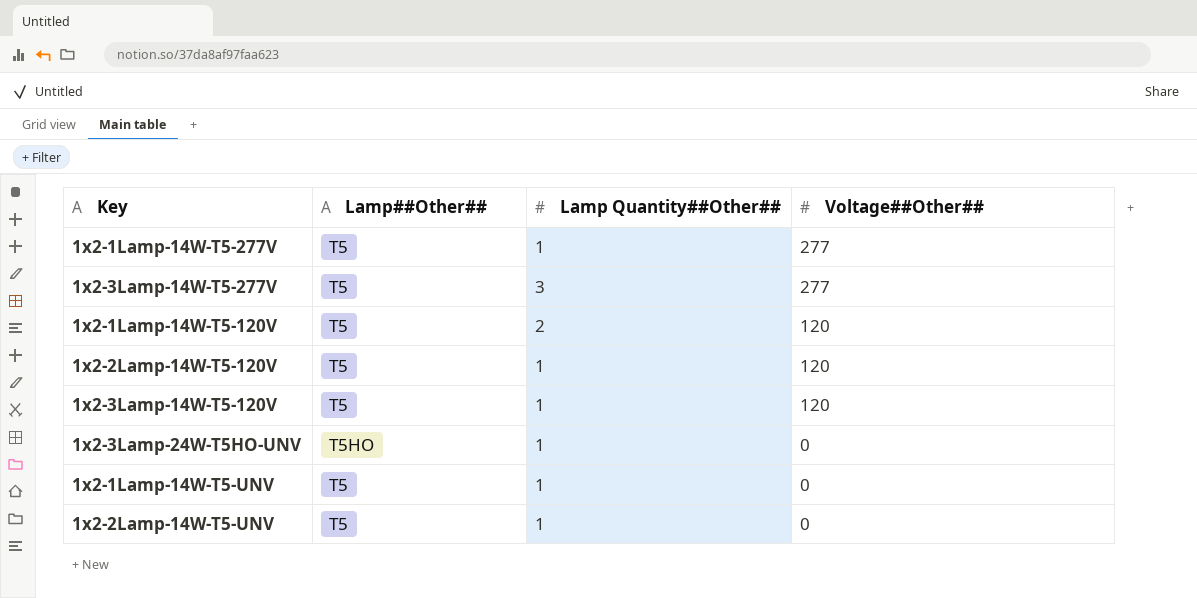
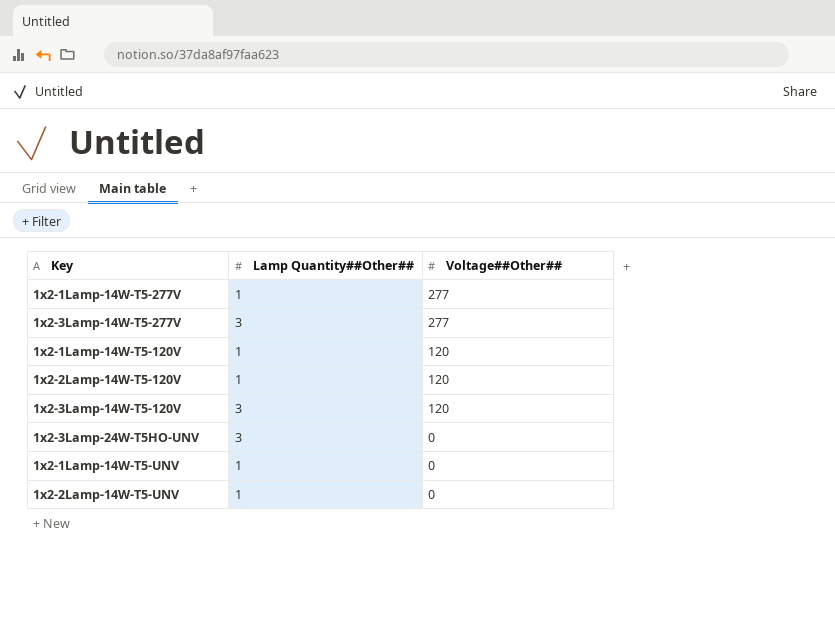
column Lamp##Other## | position: 2 -> none
1x2-1Lamp-14W-T5-120V | Lamp Quantity##Other##: 2 -> 1
1x2-3Lamp-14W-T5-120V | Lamp Quantity##Other##: 1 -> 3
1x2-3Lamp-24W-T5HO-UNV | Lamp Quantity##Other##: 1 -> 3

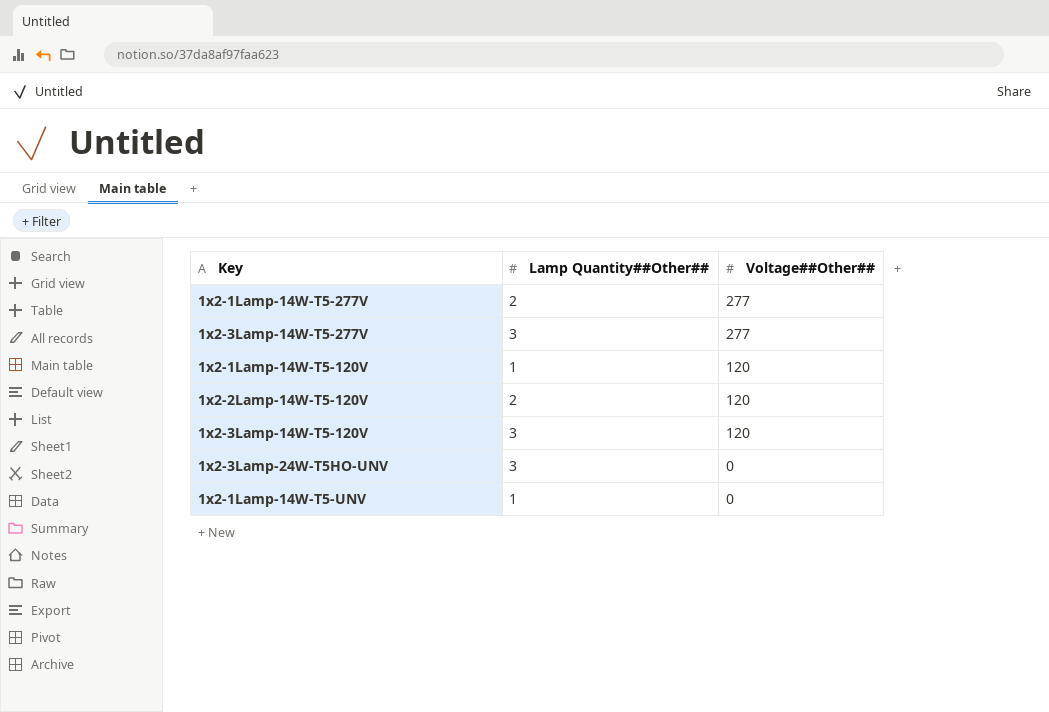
row 1x2-2Lamp-14W-T5-UNV: 1 | 0 -> none
1x2-1Lamp-14W-T5-277V | Lamp Quantity##Other##: 1 -> 2
1x2-2Lamp-14W-T5-120V | Lamp Quantity##Other##: 1 -> 2

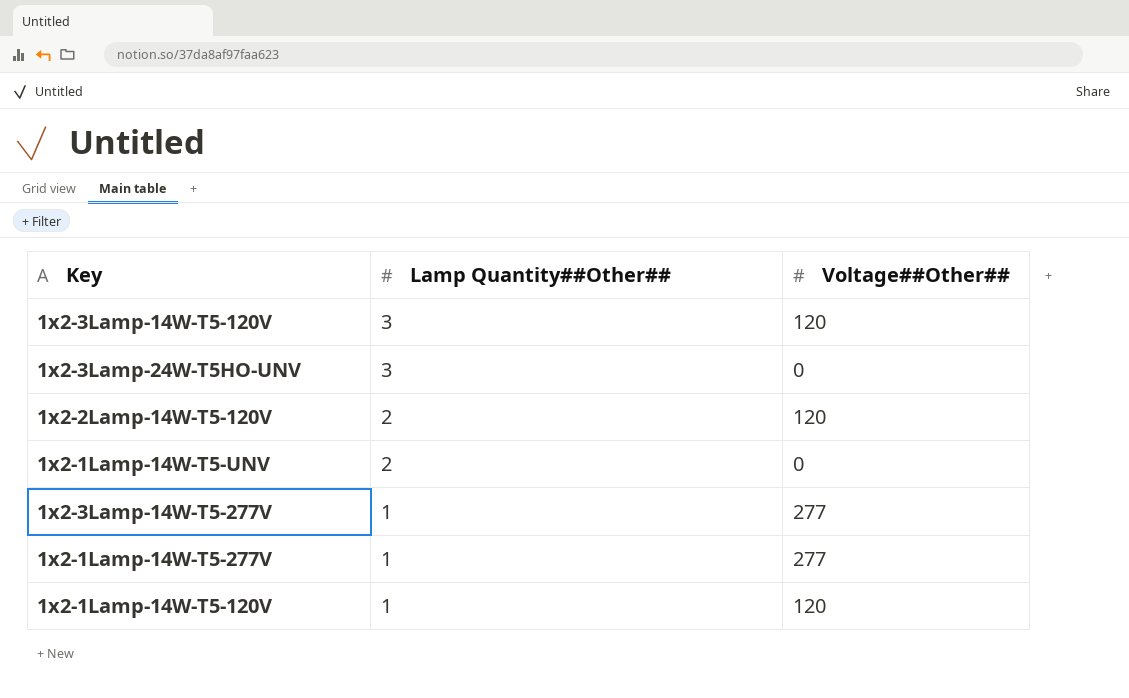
row order: Voltage##Other## descending -> Lamp Quantity##Other## descending
1x2-1Lamp-14W-T5-UNV | Lamp Quantity##Other##: 1 -> 2
1x2-3Lamp-14W-T5-277V | Lamp Quantity##Other##: 3 -> 1
1x2-1Lamp-14W-T5-277V | Lamp Quantity##Other##: 2 -> 1

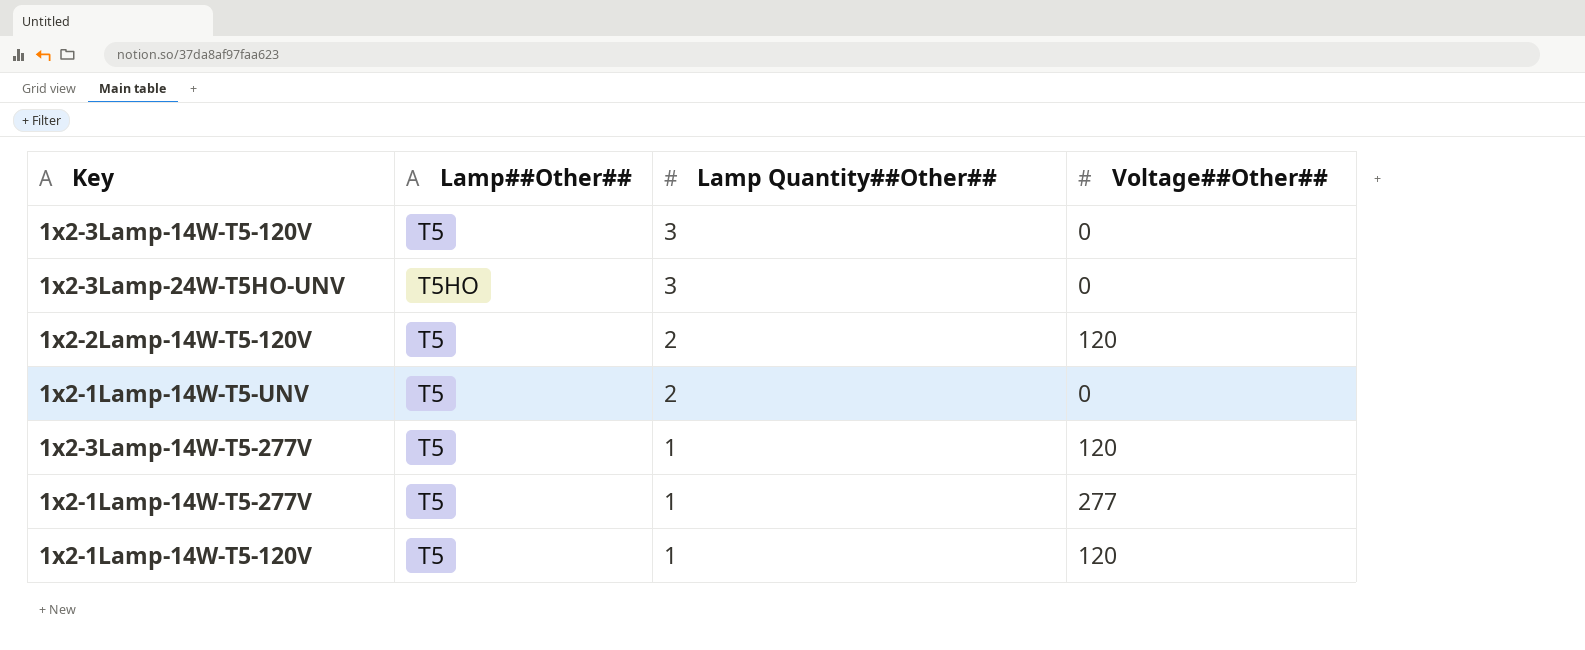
column Lamp##Other## | position: none -> 2
1x2-3Lamp-14W-T5-120V | Voltage##Other##: 120 -> 0
1x2-3Lamp-14W-T5-277V | Voltage##Other##: 277 -> 120

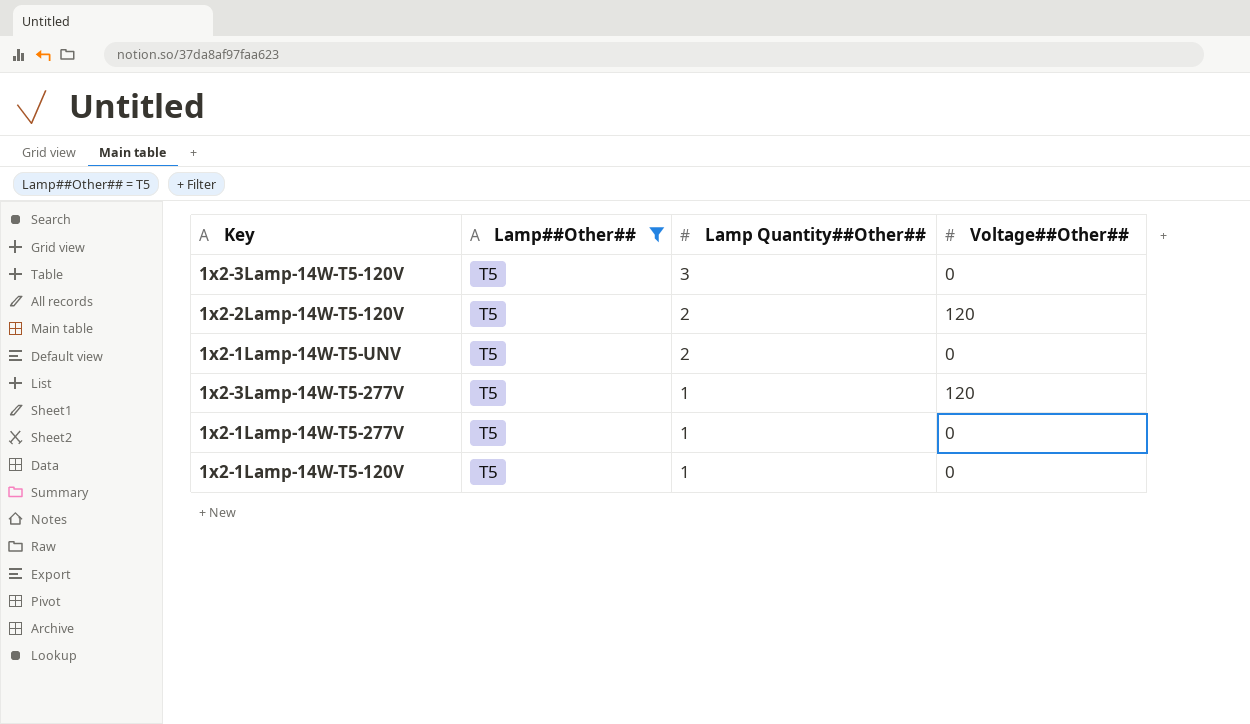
filter: none -> Lamp##Other## = T5
1x2-1Lamp-14W-T5-277V | Voltage##Other##: 277 -> 0
1x2-1Lamp-14W-T5-120V | Voltage##Other##: 120 -> 0

